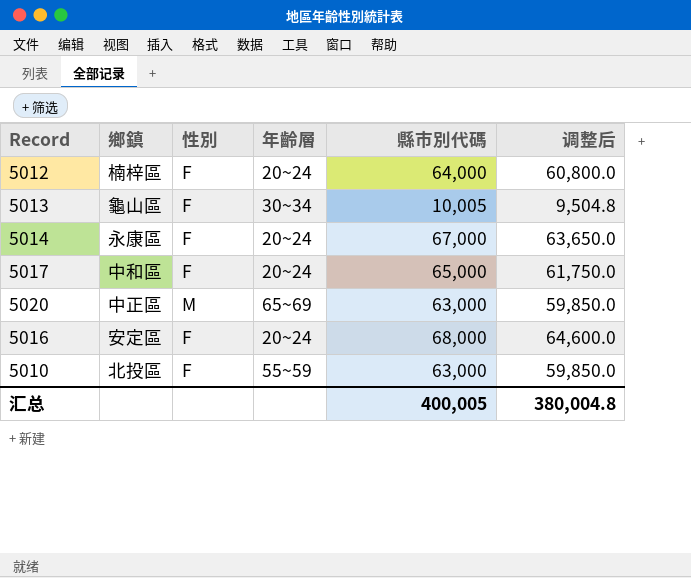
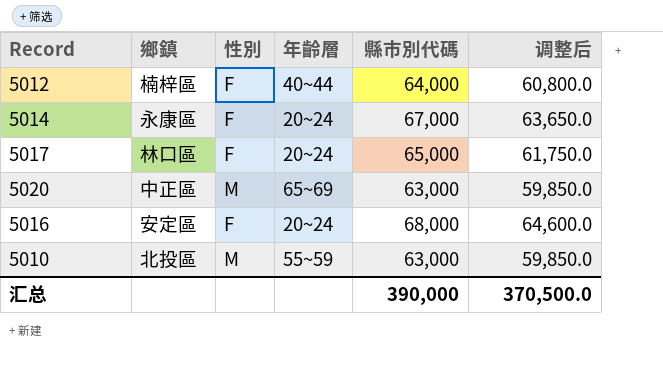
row 5013: 龜山區 | F | 30~34 | 10,005 | 9,504.8 -> none
5012 | 年齡層: 20~24 -> 40~44
5017 | 鄉鎮: 中和區 -> 林口區
5010 | 性別: F -> M
汇总 | 縣市別代碼: 400,005 -> 390,000
汇总 | 调整后: 380,004.8 -> 370,500.0

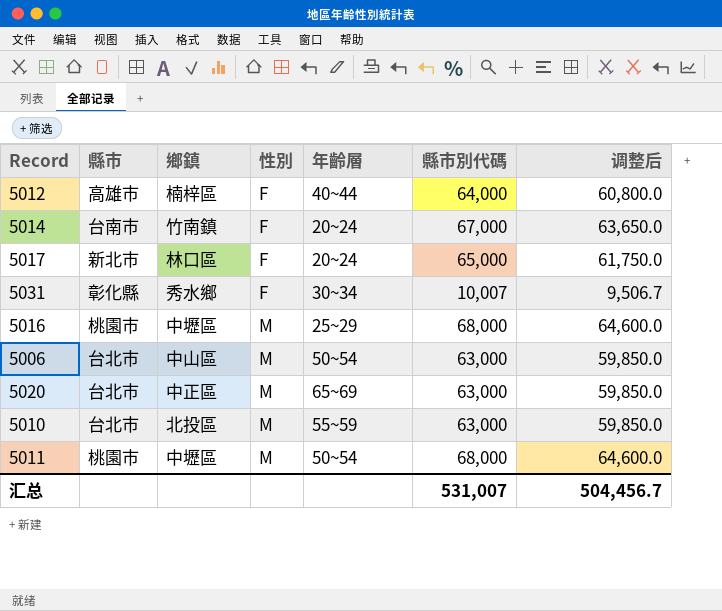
row order: none -> 性別 ascending
column 縣市 | position: none -> 2
5014 | 鄉鎮: 永康區 -> 竹南鎮
row 5031: none -> 彰化縣 | 秀水鄉 | F | 30~34 | 10,007 | 9,506.7
5016 | 鄉鎮: 安定區 -> 中壢區
5016 | 性別: F -> M
5016 | 年齡層: 20~24 -> 25~29
row 5006: none -> 台北市 | 中山區 | M | 50~54 | 63,000 | 59,850.0
row 5011: none -> 桃園市 | 中壢區 | M | 50~54 | 68,000 | 64,600.0
汇总 | 縣市別代碼: 390,000 -> 531,007
汇总 | 调整后: 370,500.0 -> 504,456.7

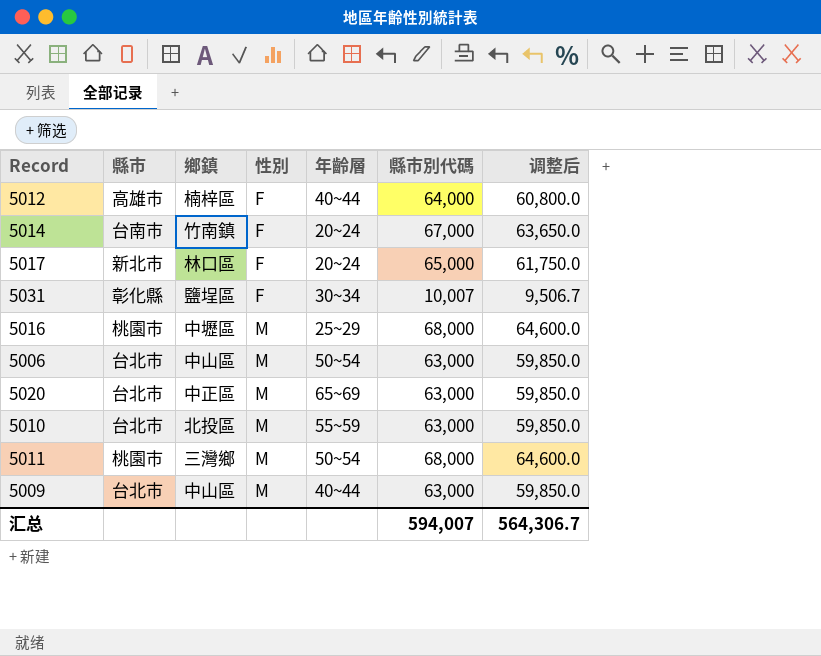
5031 | 鄉鎮: 秀水鄉 -> 鹽埕區
5011 | 鄉鎮: 中壢區 -> 三灣鄉
row 5009: none -> 台北市 | 中山區 | M | 40~44 | 63,000 | 59,850.0
汇总 | 縣市別代碼: 531,007 -> 594,007
汇总 | 调整后: 504,456.7 -> 564,306.7

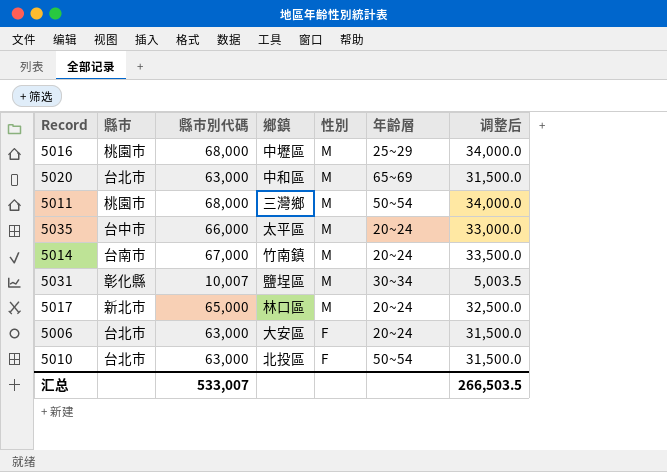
row order: 性別 ascending -> 性別 descending
column 縣市別代碼 | position: 6 -> 3
column 调整后 | formula: [縣市別代碼] * 0.95 -> [縣市別代碼] * 0.5
row 5012: 高雄市 | 楠梓區 | F | 40~44 | 64,000 | 60,800.0 -> none
row 5009: 台北市 | 中山區 | M | 40~44 | 63,000 | 59,850.0 -> none
5020 | 鄉鎮: 中正區 -> 中和區
row 5035: none -> 台中市 | 66,000 | 太平區 | M | 20~24 | 33,000.0
5014 | 性別: F -> M
5031 | 性別: F -> M
5017 | 性別: F -> M
5006 | 鄉鎮: 中山區 -> 大安區
5006 | 性別: M -> F
5006 | 年齡層: 50~54 -> 20~24
5010 | 性別: M -> F
5010 | 年齡層: 55~59 -> 50~54
汇总 | 縣市別代碼: 594,007 -> 533,007
汇总 | 调整后: 564,306.7 -> 266,503.5

